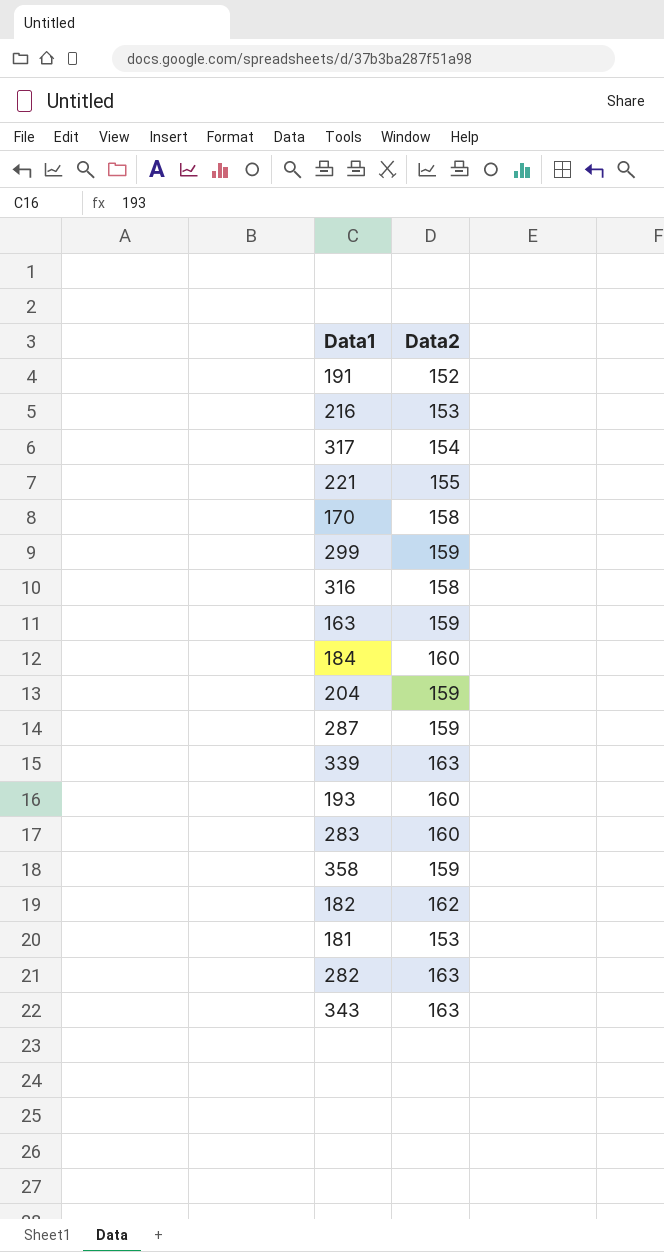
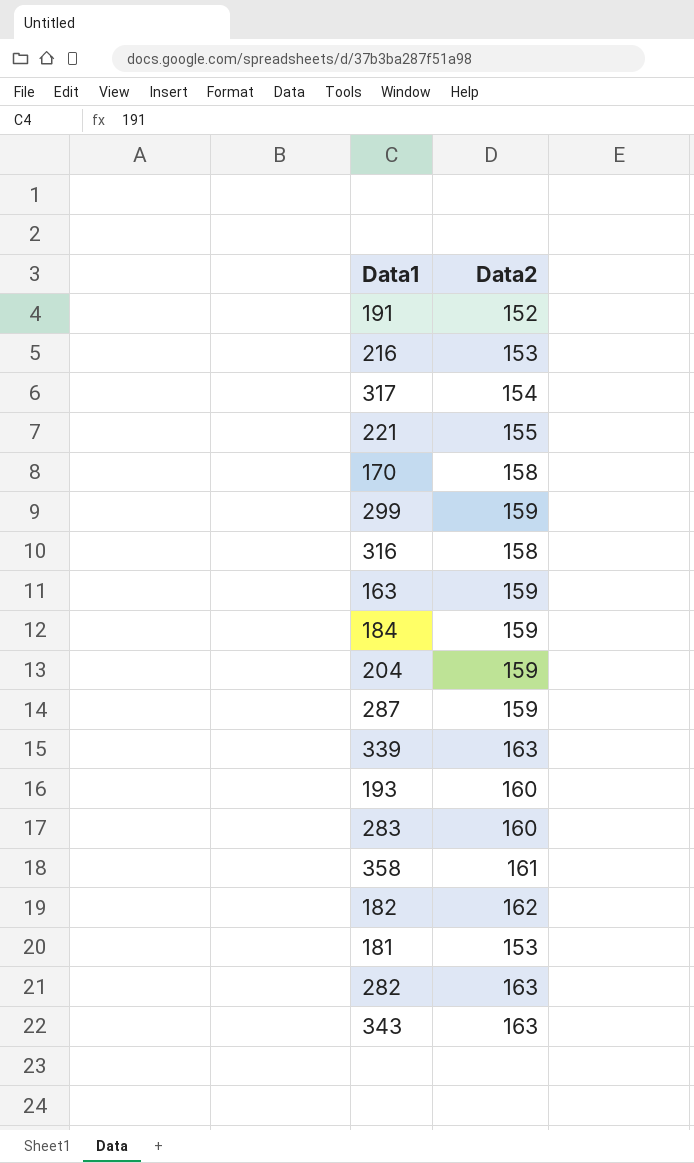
184 | Data2: 160 -> 159
358 | Data2: 159 -> 161

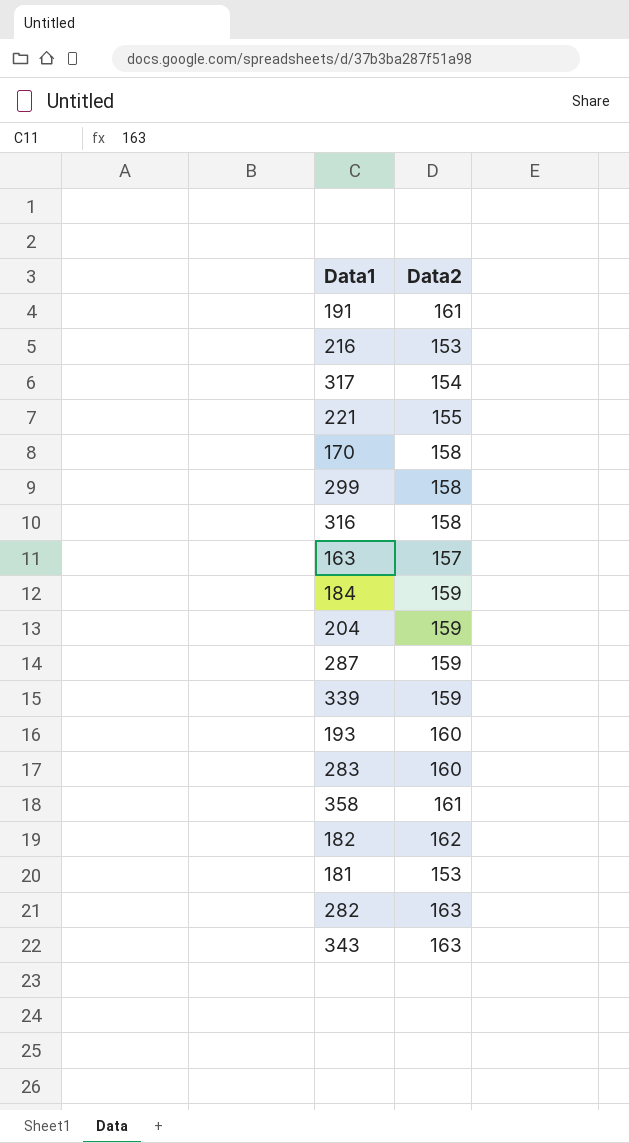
191 | Data2: 152 -> 161
299 | Data2: 159 -> 158
163 | Data2: 159 -> 157
339 | Data2: 163 -> 159

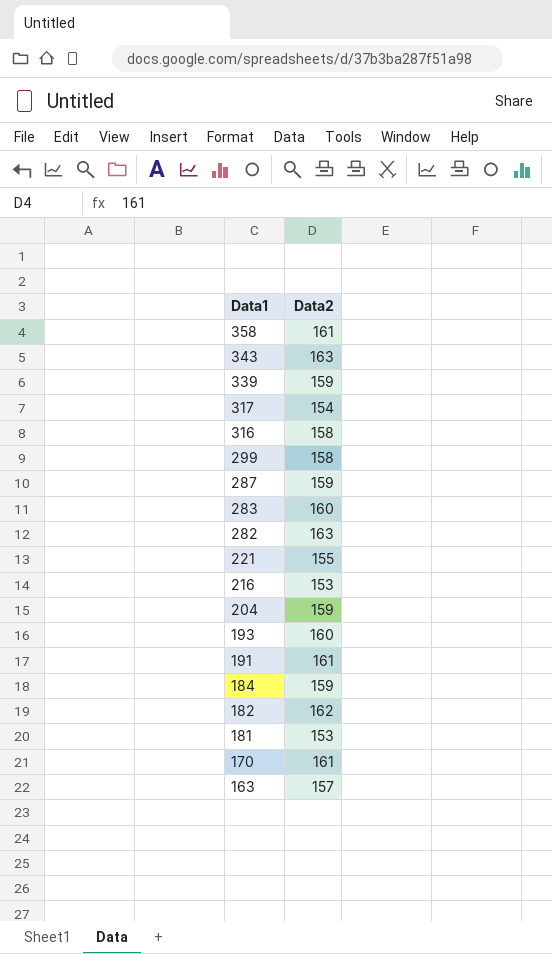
row order: none -> Data1 descending
170 | Data2: 158 -> 161

